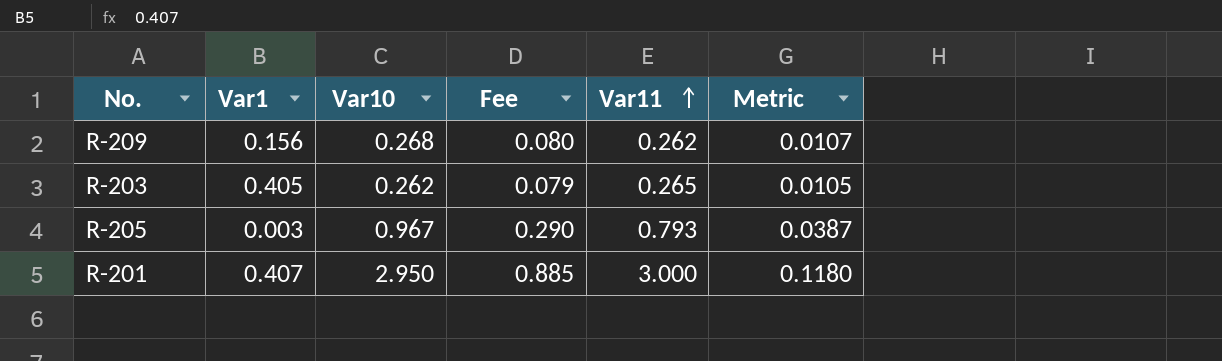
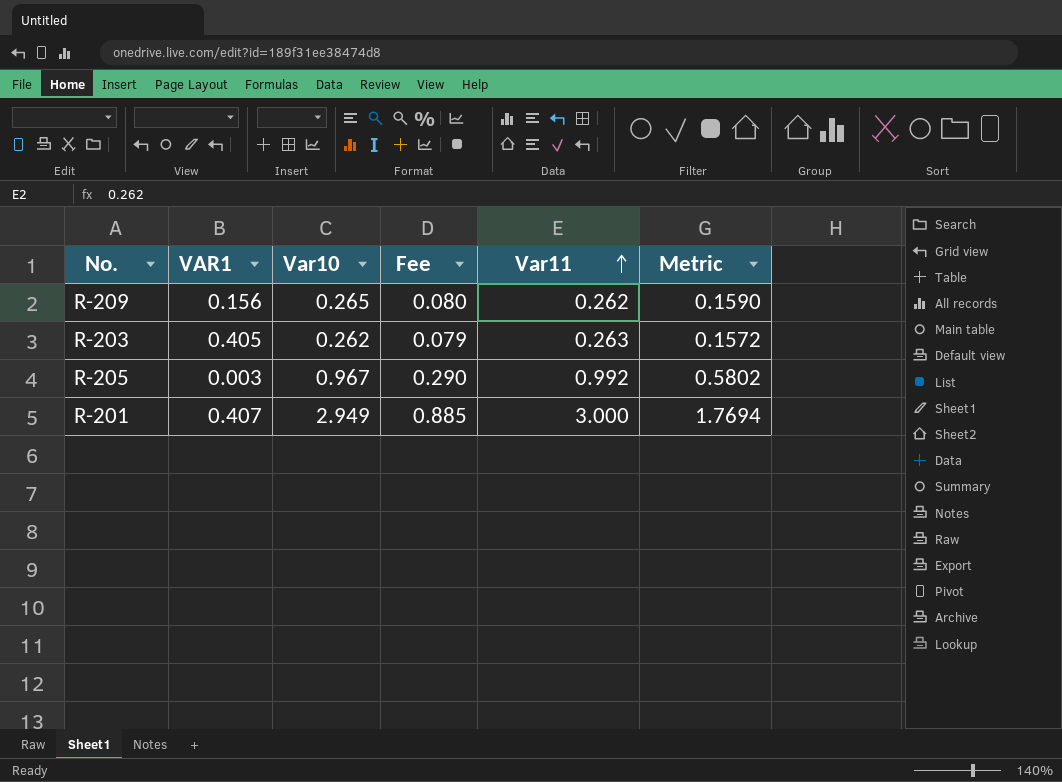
column name: Var1 -> VAR1
column Metric | formula: [Var10] * 0.04 -> [Var10] * 0.6
R-209 | Var10: 0.268 -> 0.265
R-203 | Var11: 0.265 -> 0.263
R-205 | Var11: 0.793 -> 0.992
R-201 | Var10: 2.950 -> 2.949

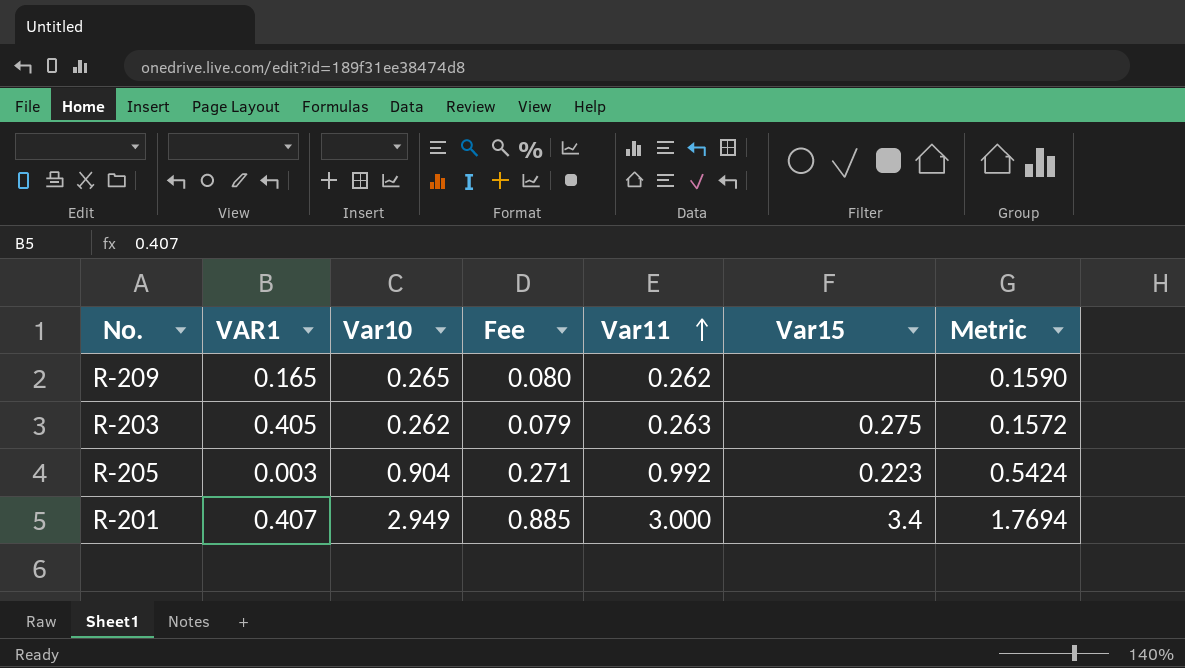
column Var15 | position: none -> 6
R-209 | VAR1: 0.156 -> 0.165
R-205 | Var10: 0.967 -> 0.904
R-205 | Fee: 0.290 -> 0.271
R-205 | Metric: 0.5802 -> 0.5424

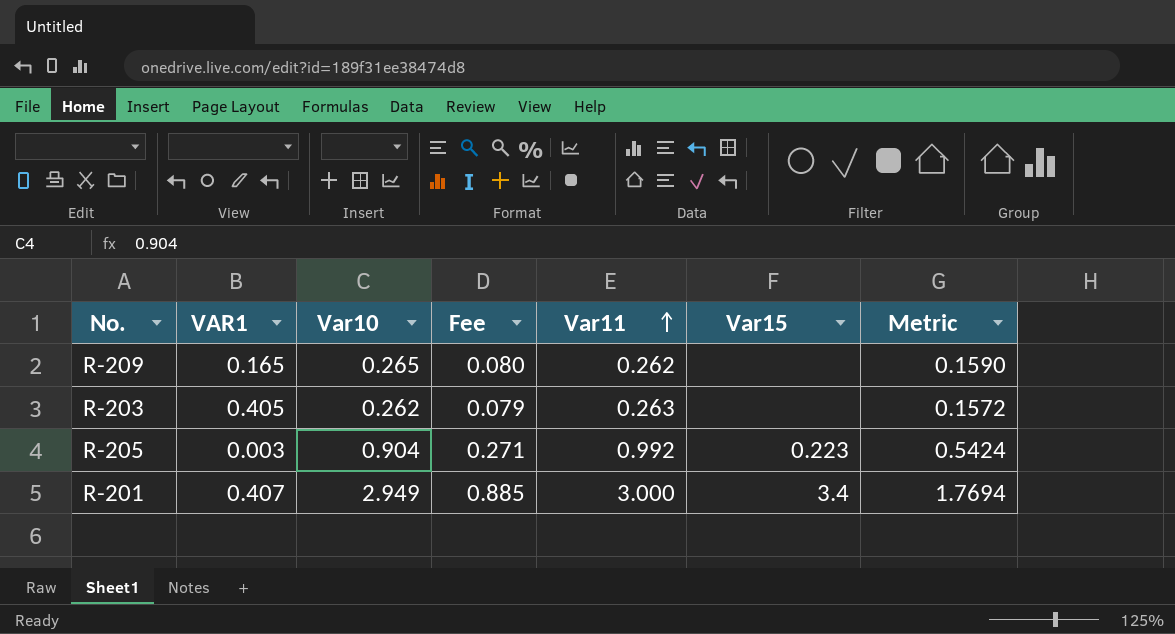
R-203 | Var15: 0.275 -> none

